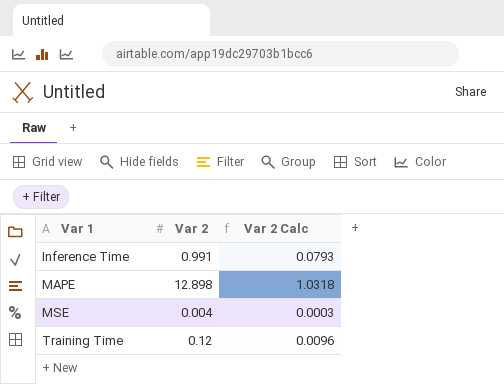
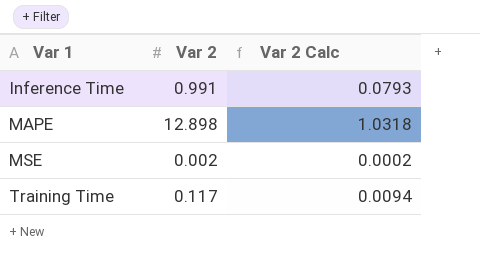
MSE | Var 2: 0.004 -> 0.002
MSE | Var 2 Calc: 0.0003 -> 0.0002
Training Time | Var 2: 0.12 -> 0.117
Training Time | Var 2 Calc: 0.0096 -> 0.0094

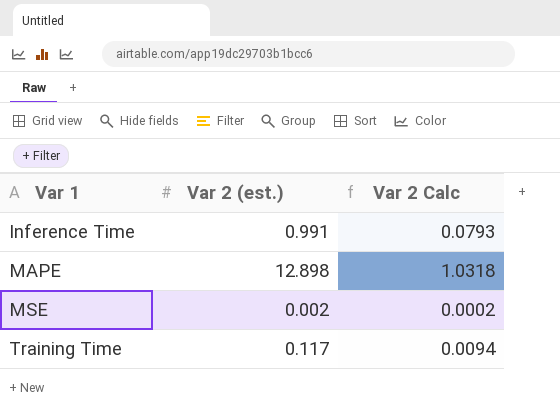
column name: Var 2 -> Var 2 (est.)

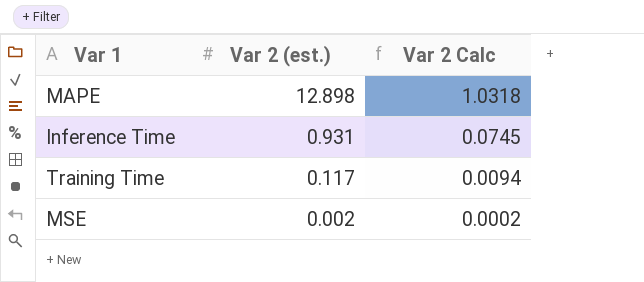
row order: Var 1 ascending -> Var 2 (est.) descending
Inference Time | Var 2 (est.): 0.991 -> 0.931
Inference Time | Var 2 Calc: 0.0793 -> 0.0745

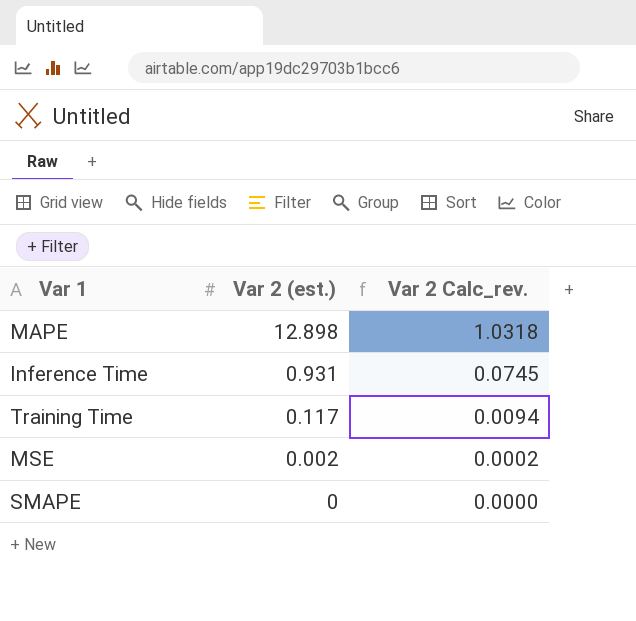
column name: Var 2 Calc -> Var 2 Calc_rev.
row SMAPE: none -> 0 | 0.0000

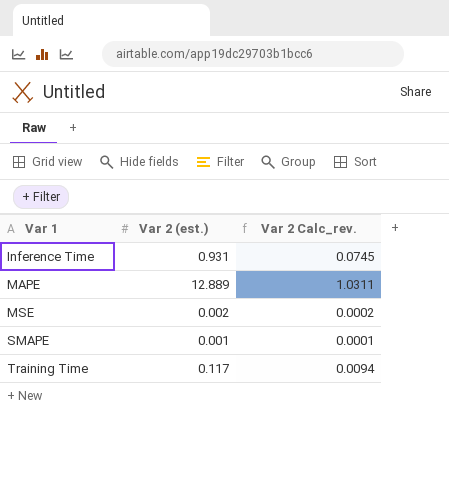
row order: Var 2 (est.) descending -> Var 1 ascending
MAPE | Var 2 (est.): 12.898 -> 12.889
MAPE | Var 2 Calc_rev.: 1.0318 -> 1.0311
SMAPE | Var 2 (est.): 0 -> 0.001
SMAPE | Var 2 Calc_rev.: 0.0000 -> 0.0001

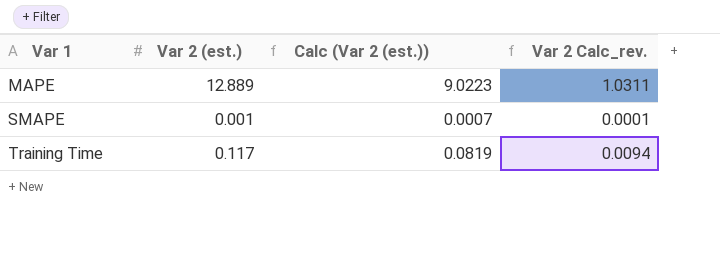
column Calc (Var 2 (est.)) | formula: none -> [Var 2 (est.)] * 0.7
row Inference Time: 0.931 | 0.0745 -> none
row MSE: 0.002 | 0.0002 -> none

